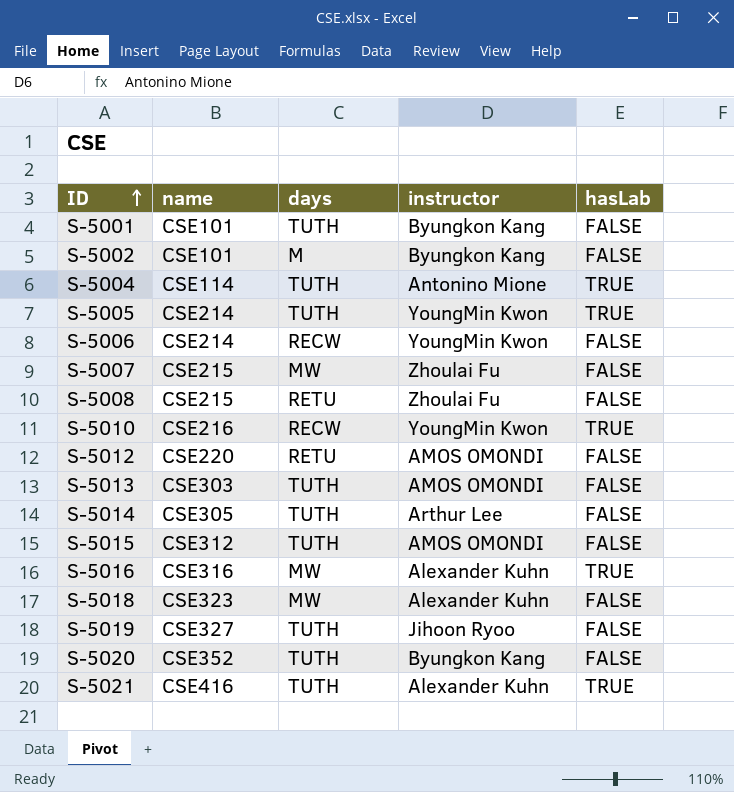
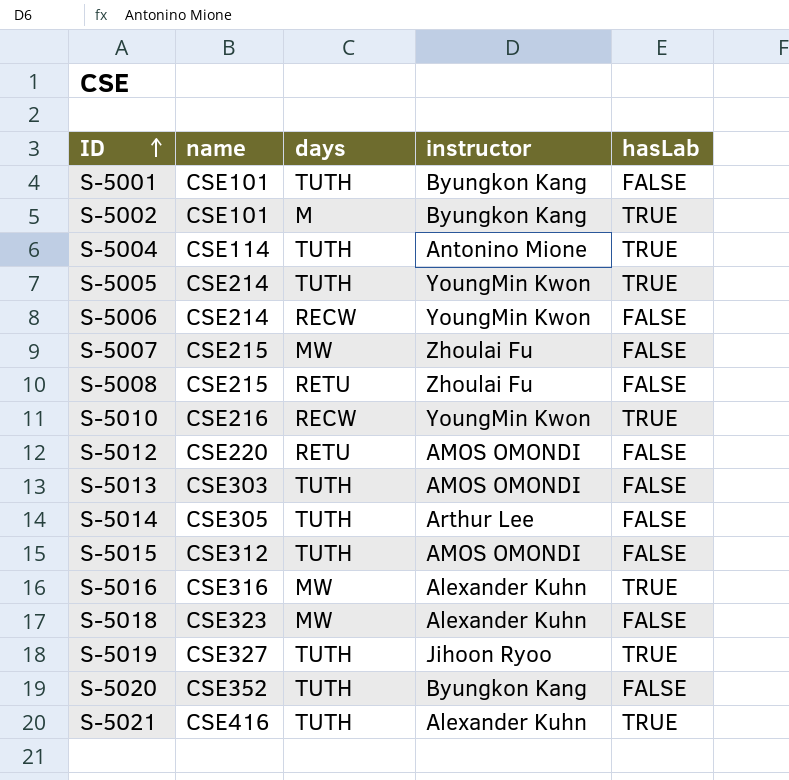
S-5002 | hasLab: FALSE -> TRUE
S-5019 | hasLab: FALSE -> TRUE

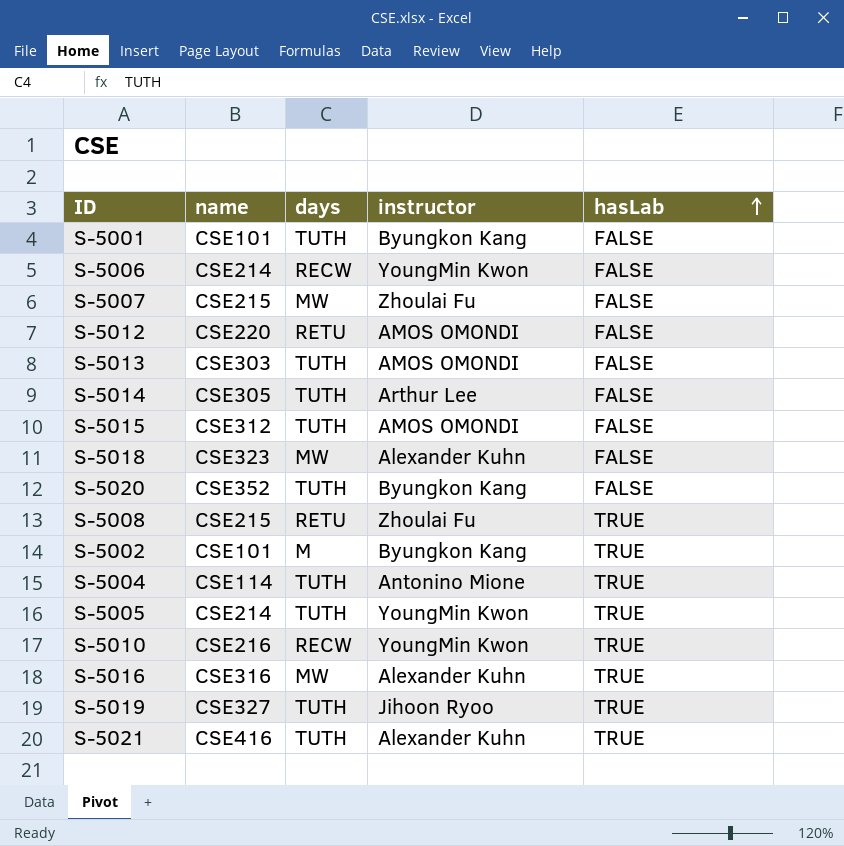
row order: ID ascending -> hasLab ascending
S-5008 | hasLab: FALSE -> TRUE

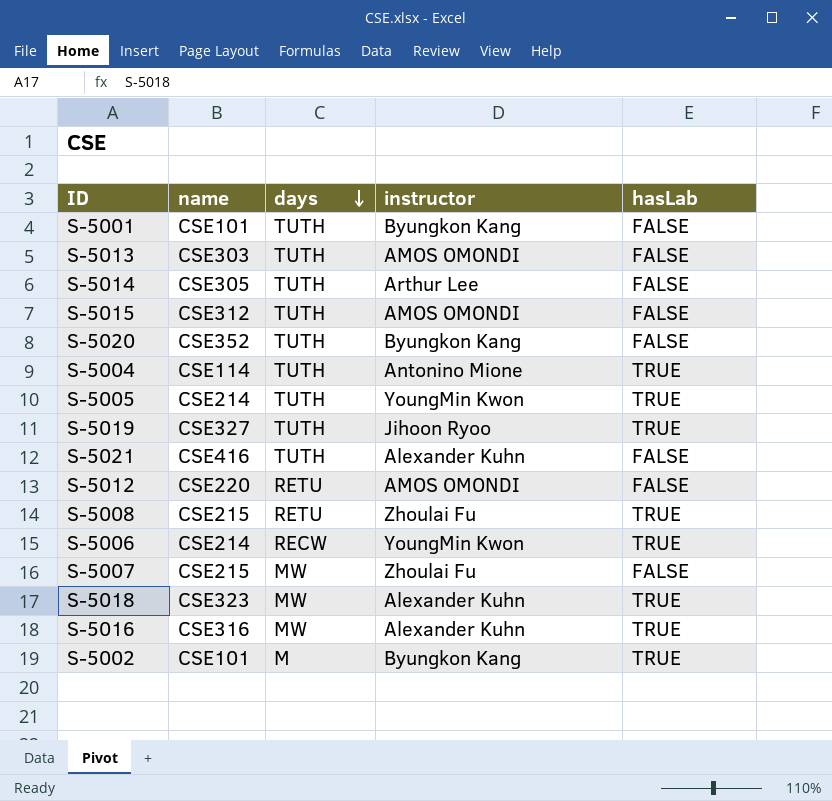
row order: hasLab ascending -> days descending
row S-5010: CSE216 | RECW | YoungMin Kwon | TRUE -> none
S-5021 | hasLab: TRUE -> FALSE
S-5006 | hasLab: FALSE -> TRUE
S-5018 | hasLab: FALSE -> TRUE

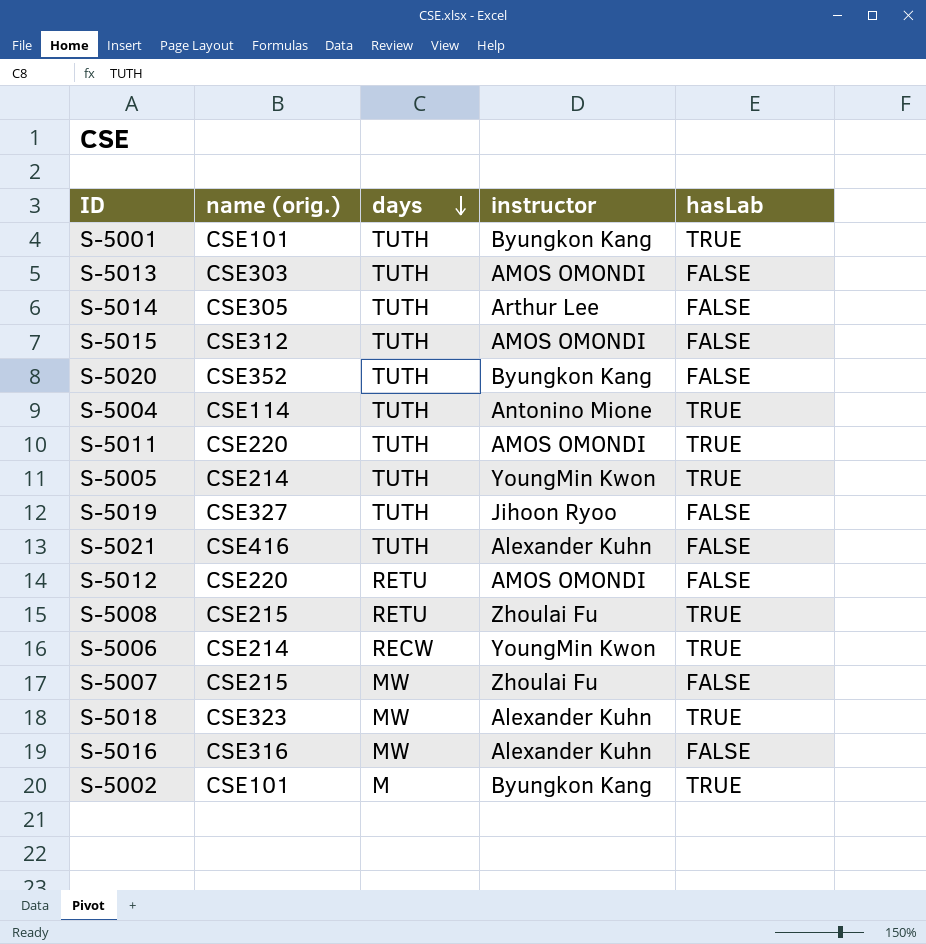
column name: name -> name (orig.)
S-5001 | hasLab: FALSE -> TRUE
row S-5011: none -> CSE220 | TUTH | AMOS OMONDI | TRUE
S-5019 | hasLab: TRUE -> FALSE
S-5016 | hasLab: TRUE -> FALSE

